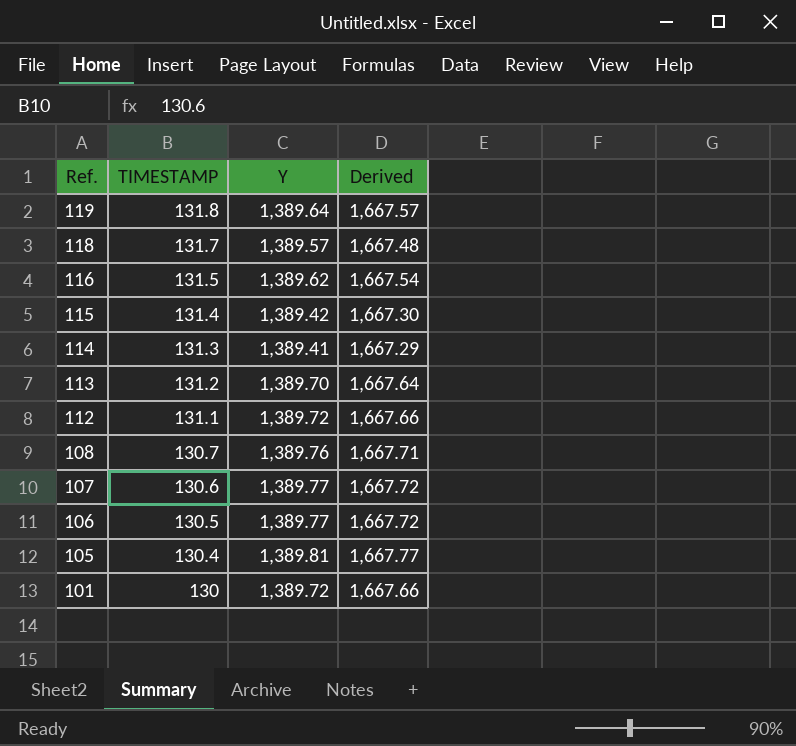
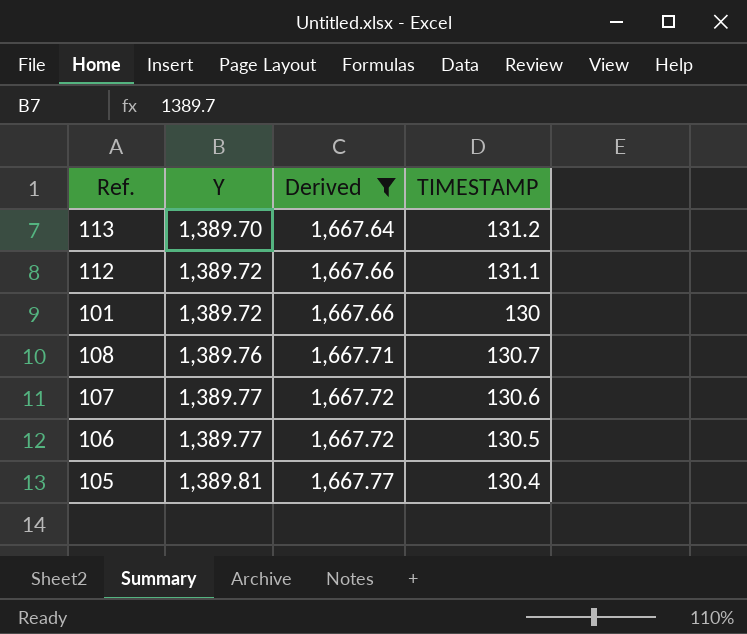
filter: none -> Derived >= 1,667.64
row order: Ref. descending -> Y ascending
column TIMESTAMP | position: 2 -> 4

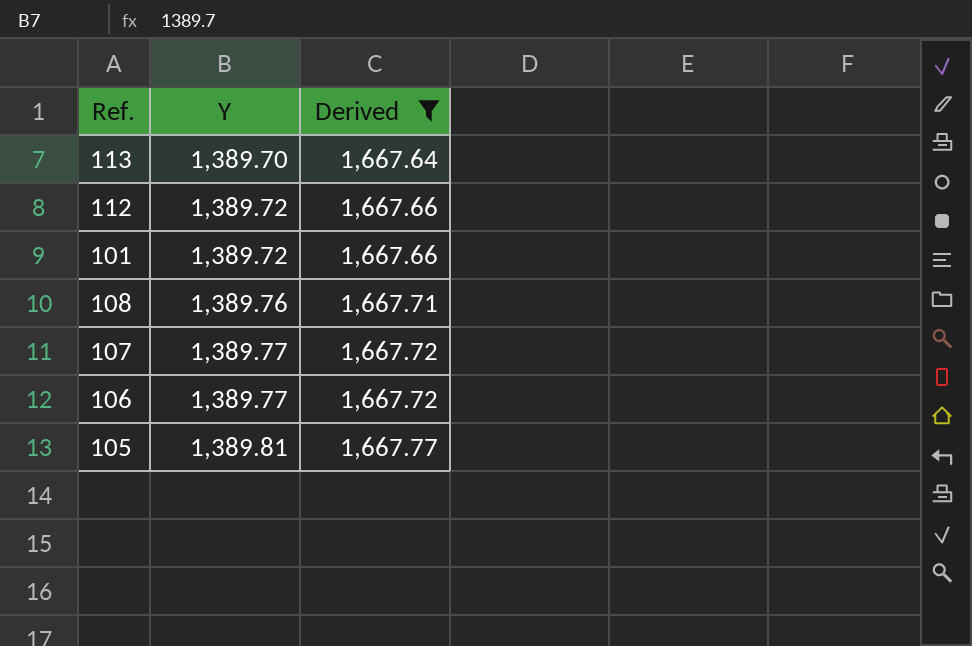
column TIMESTAMP | position: 4 -> none

